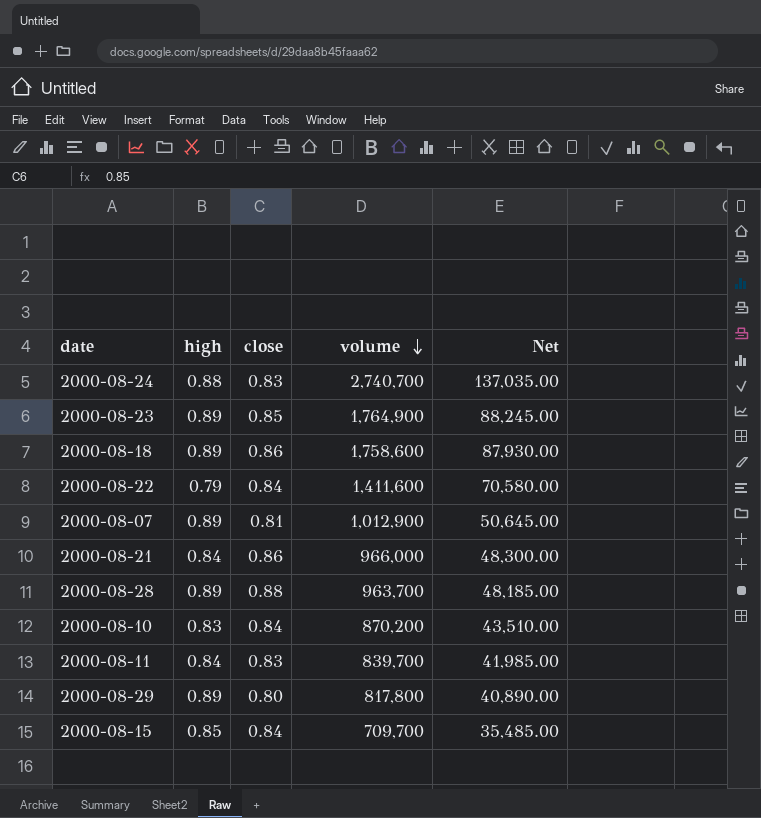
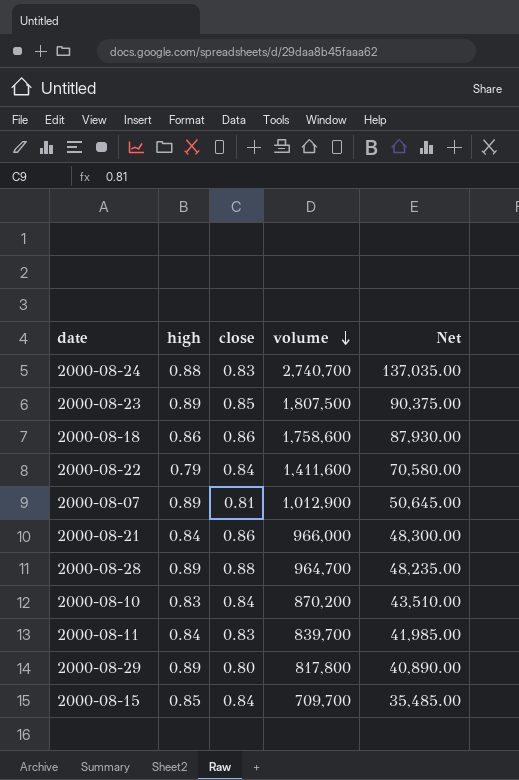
2000-08-23 | volume: 1,764,900 -> 1,807,500
2000-08-23 | Net: 88,245.00 -> 90,375.00
2000-08-18 | high: 0.89 -> 0.86
2000-08-28 | volume: 963,700 -> 964,700
2000-08-28 | Net: 48,185.00 -> 48,235.00

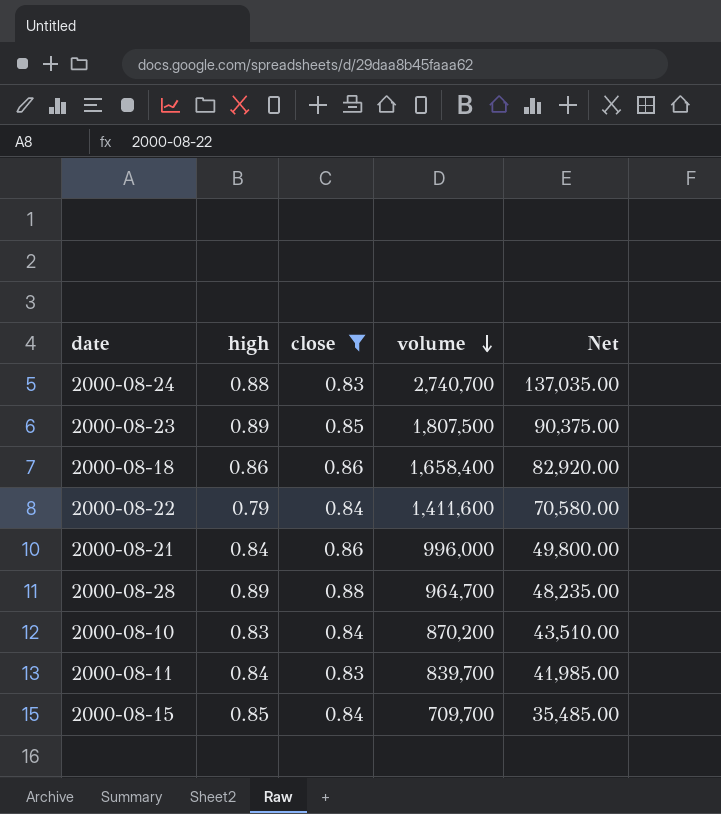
filter: none -> close >= 0.83
2000-08-18 | volume: 1,758,600 -> 1,658,400
2000-08-18 | Net: 87,930.00 -> 82,920.00
2000-08-21 | volume: 966,000 -> 996,000
2000-08-21 | Net: 48,300.00 -> 49,800.00

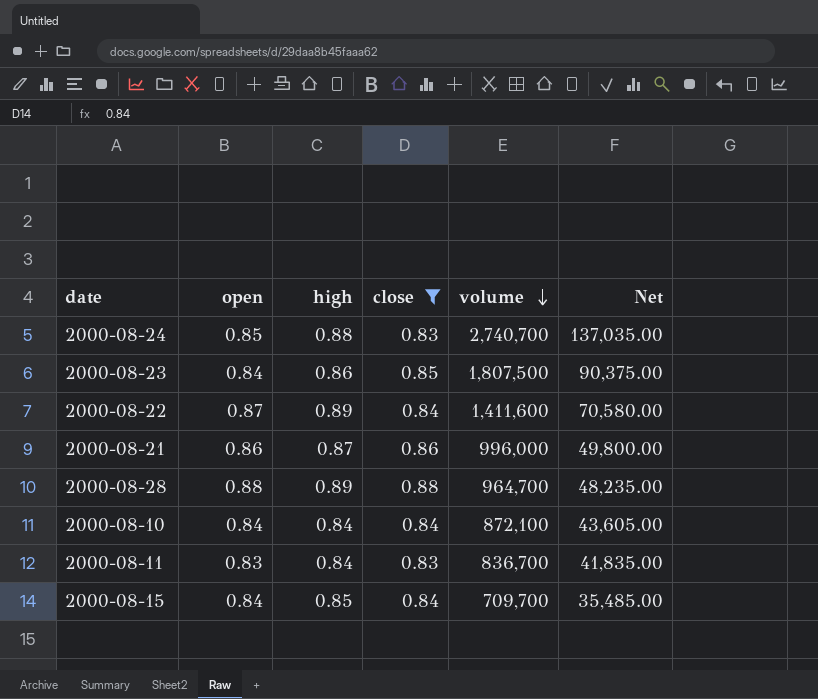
column open | position: none -> 2
row 2000-08-18: 0.86 | 0.86 | 1,658,400 | 82,920.00 -> none
2000-08-23 | high: 0.89 -> 0.86
2000-08-22 | high: 0.79 -> 0.89
2000-08-21 | high: 0.84 -> 0.87
2000-08-10 | high: 0.83 -> 0.84
2000-08-10 | volume: 870,200 -> 872,100
2000-08-10 | Net: 43,510.00 -> 43,605.00
2000-08-11 | volume: 839,700 -> 836,700
2000-08-11 | Net: 41,985.00 -> 41,835.00

